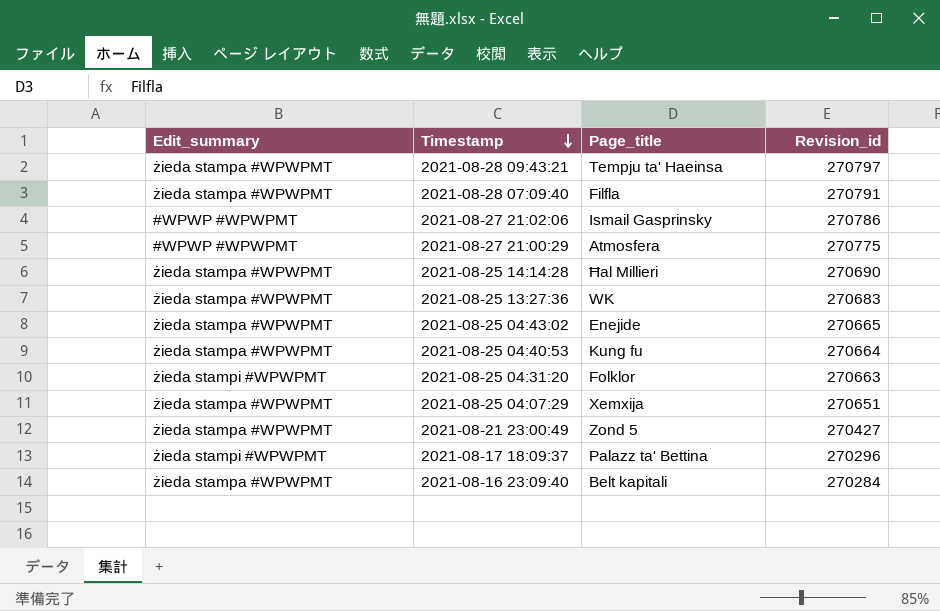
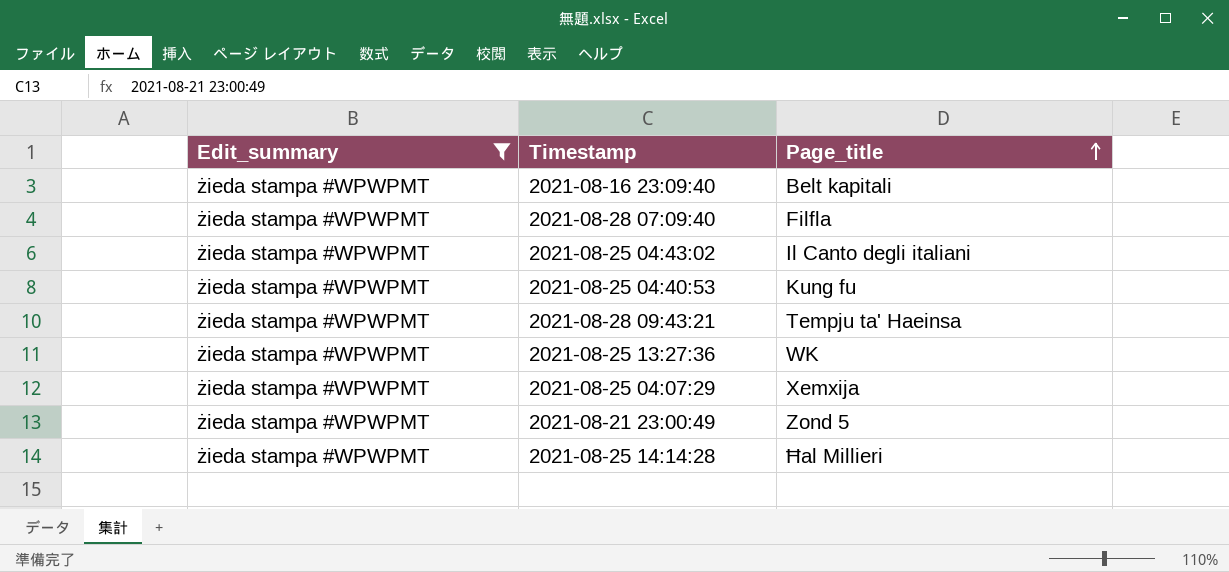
filter: none -> Edit_summary = żieda stampa #WPWPMT
row order: Timestamp descending -> Page_title ascending
column Revision_id | position: 4 -> none
2021-08-25 04:43:02 | Page_title: Enejide -> Il Canto degli italiani

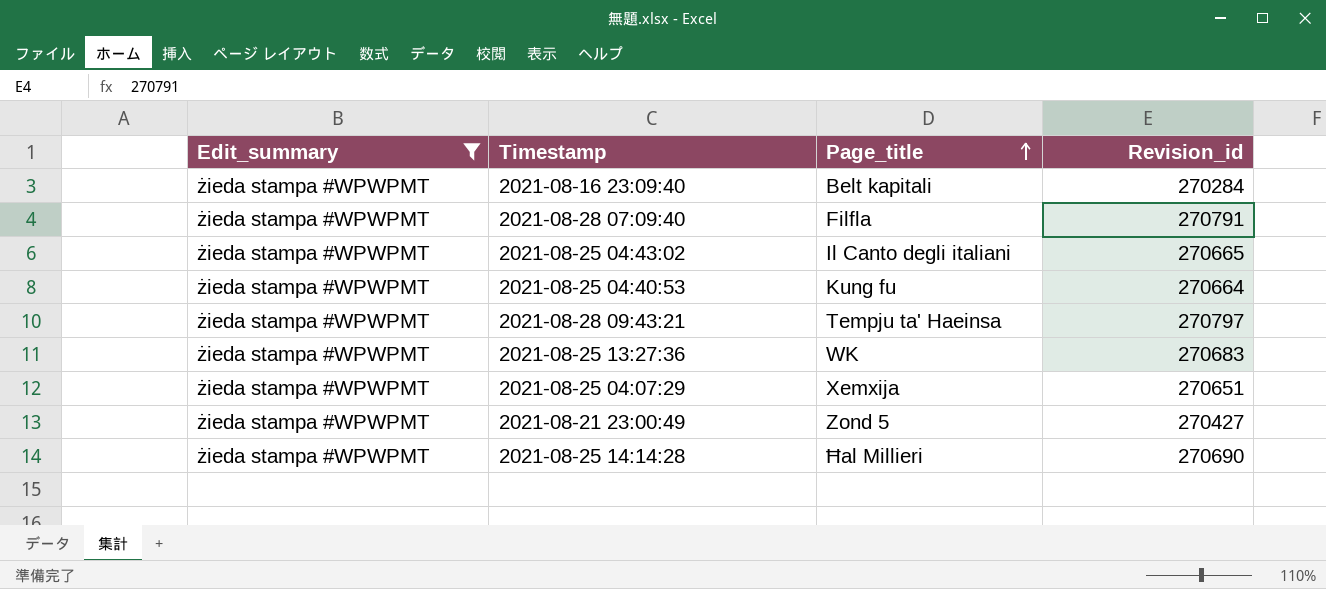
column Revision_id | position: none -> 4

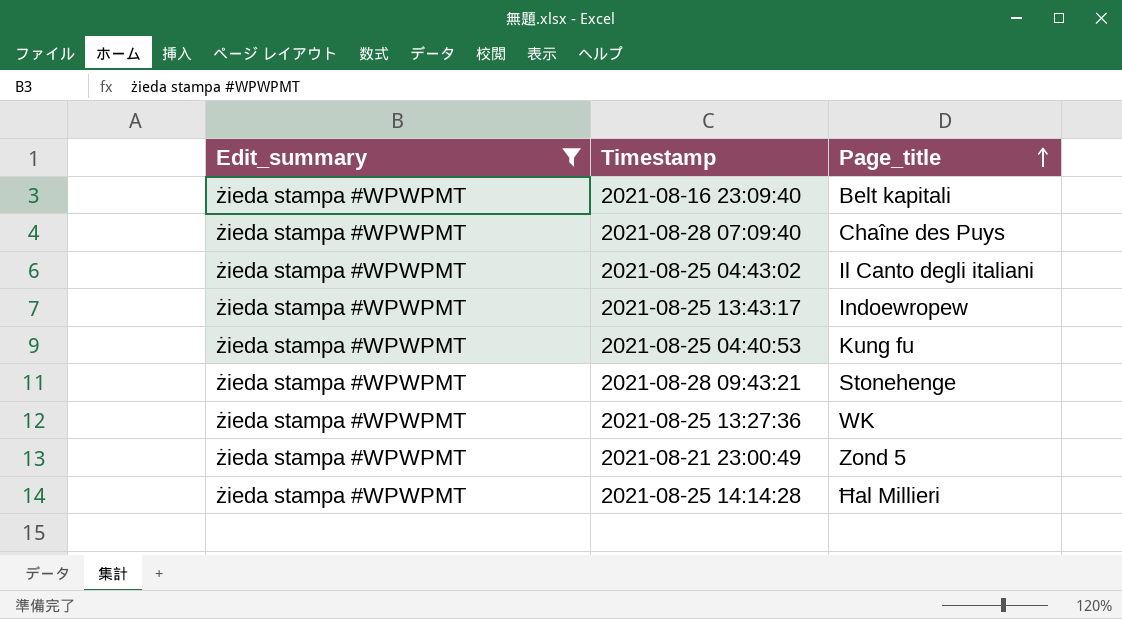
column Revision_id | position: 4 -> none
row 2021-08-25 04:07:29: żieda stampa #WPWPMT | Xemxija | 270651 -> none
2021-08-28 07:09:40 | Page_title: Filfla -> Chaîne des Puys
row 2021-08-25 13:43:17: none -> żieda stampa #WPWPMT | Indoewropew
2021-08-28 09:43:21 | Page_title: Tempju ta' Haeinsa -> Stonehenge

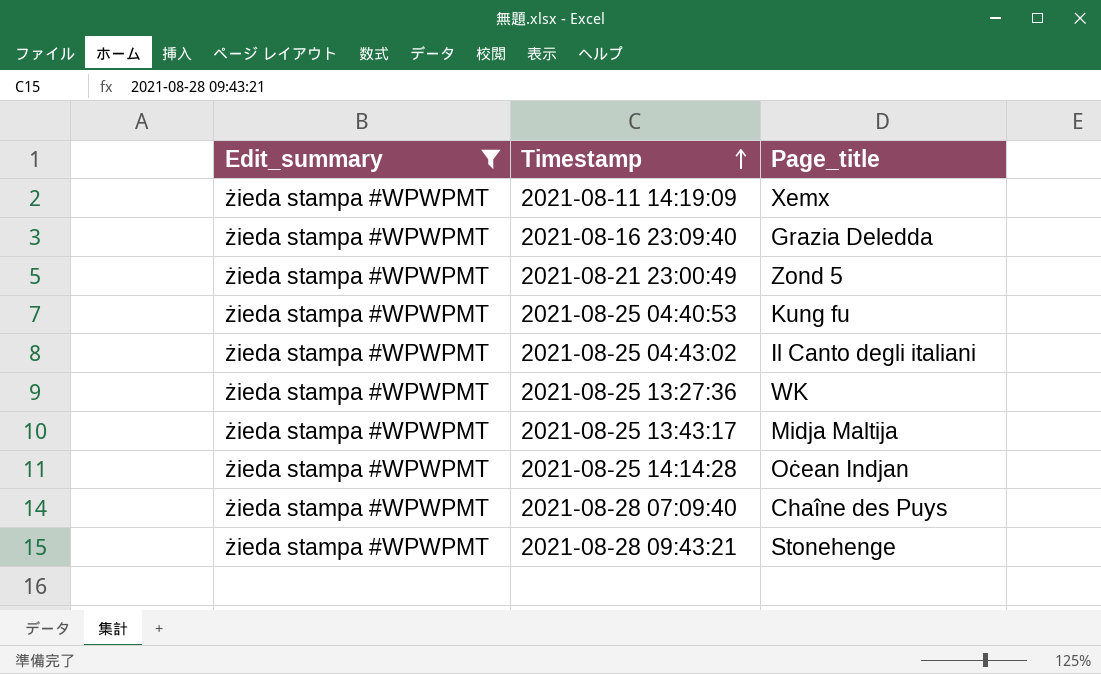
row order: Page_title ascending -> Timestamp ascending
row 2021-08-11 14:19:09: none -> żieda stampa #WPWPMT | Xemx
2021-08-16 23:09:40 | Page_title: Belt kapitali -> Grazia Deledda
2021-08-25 13:43:17 | Page_title: Indoewropew -> Midja Maltija
2021-08-25 14:14:28 | Page_title: Ħal Millieri -> Oċean Indjan

